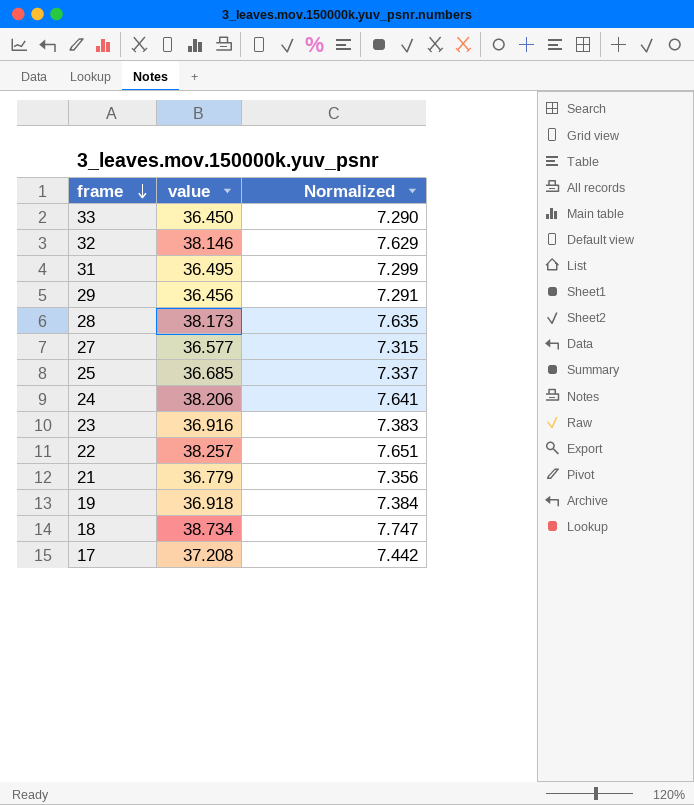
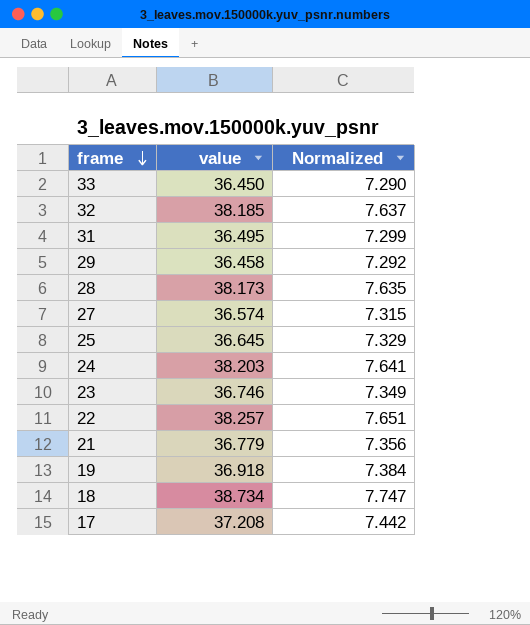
32 | value: 38.146 -> 38.185
32 | Normalized: 7.629 -> 7.637
29 | value: 36.456 -> 36.458
29 | Normalized: 7.291 -> 7.292
27 | value: 36.577 -> 36.574
25 | value: 36.685 -> 36.645
25 | Normalized: 7.337 -> 7.329
24 | value: 38.206 -> 38.203
23 | value: 36.916 -> 36.746
23 | Normalized: 7.383 -> 7.349

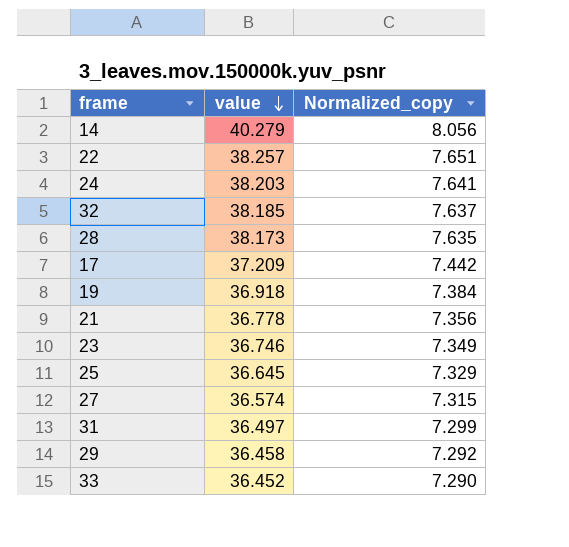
row order: frame descending -> value descending
column name: Normalized -> Normalized_copy
row 18: 38.734 | 7.747 -> none
row 14: none -> 40.279 | 8.056
17 | value: 37.208 -> 37.209
21 | value: 36.779 -> 36.778
31 | value: 36.495 -> 36.497
33 | value: 36.450 -> 36.452

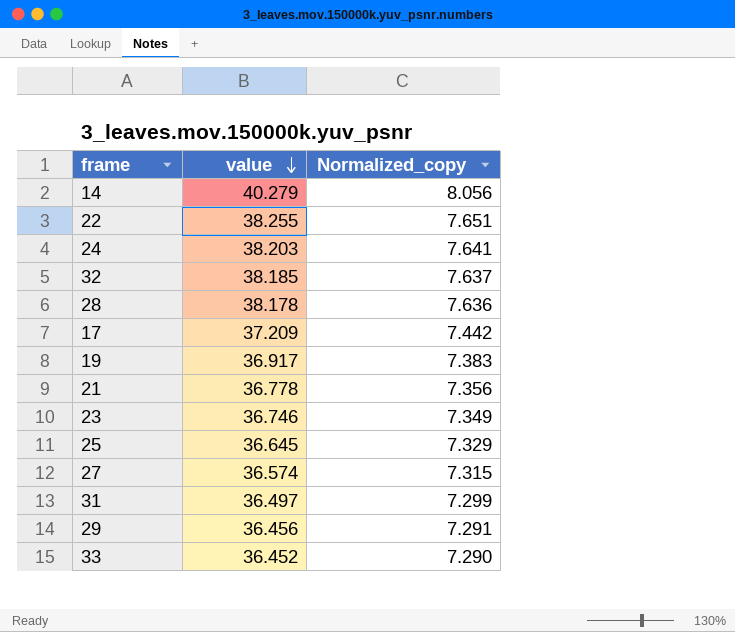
22 | value: 38.257 -> 38.255
28 | value: 38.173 -> 38.178
28 | Normalized_copy: 7.635 -> 7.636
19 | value: 36.918 -> 36.917
19 | Normalized_copy: 7.384 -> 7.383
29 | value: 36.458 -> 36.456
29 | Normalized_copy: 7.292 -> 7.291

